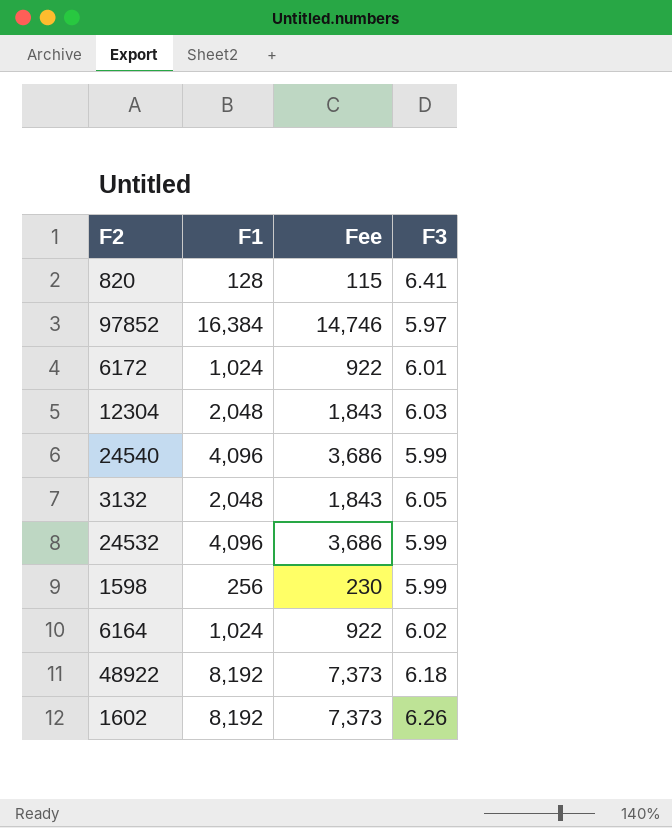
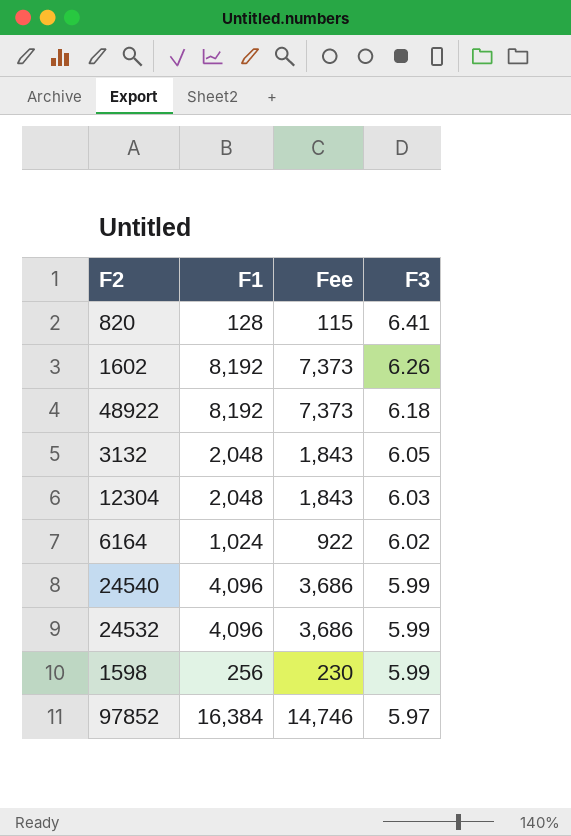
row order: none -> F3 descending
row 6172: 1,024 | 922 | 6.01 -> none

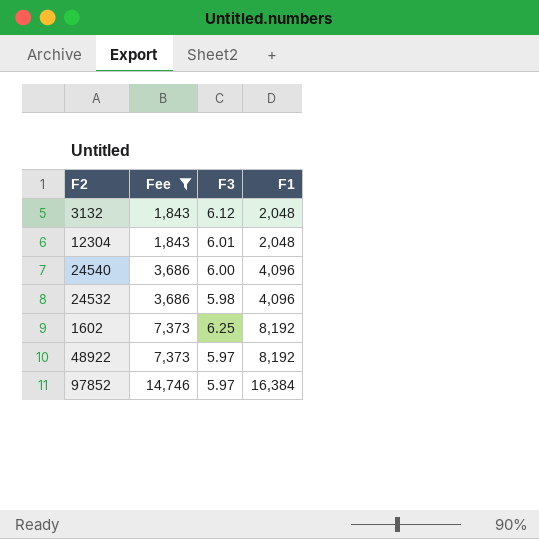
filter: none -> Fee >= 1,843
row order: F3 descending -> Fee ascending
column F1 | position: 2 -> 4
3132 | F3: 6.05 -> 6.12
12304 | F3: 6.03 -> 6.01
24540 | F3: 5.99 -> 6.00
24532 | F3: 5.99 -> 5.98
1602 | F3: 6.26 -> 6.25
48922 | F3: 6.18 -> 5.97

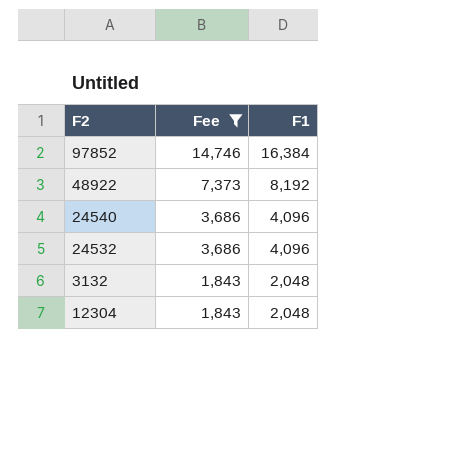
row order: Fee ascending -> Fee descending
column F3 | position: 3 -> none
row 1602: 7,373 | 6.25 | 8,192 -> none

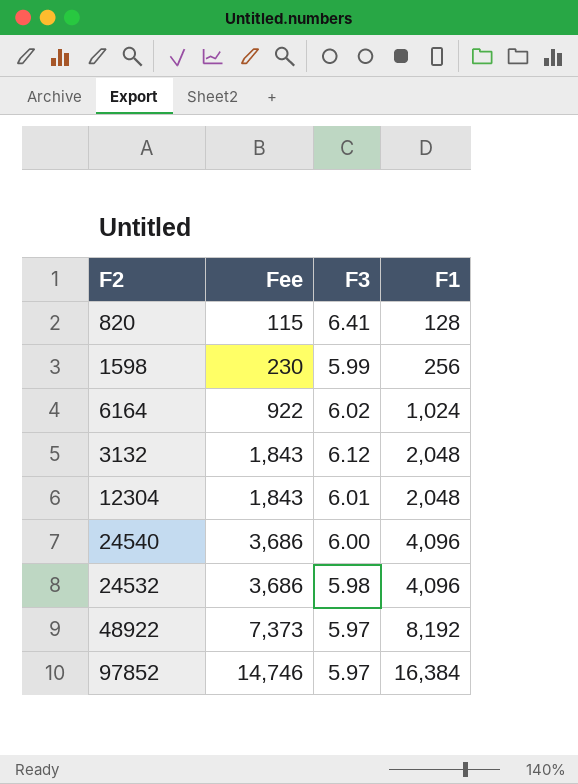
filter: Fee >= 1,843 -> none
row order: Fee descending -> Fee ascending
column F3 | position: none -> 3

